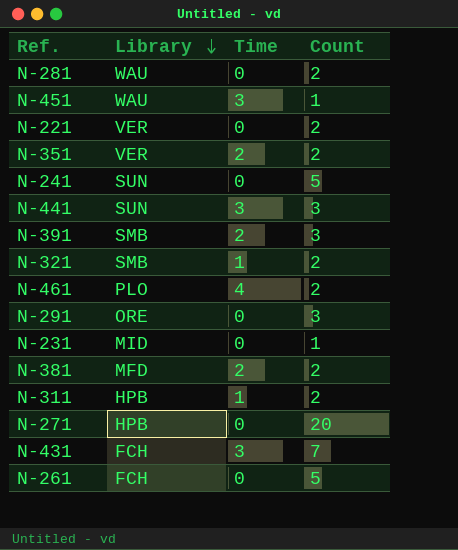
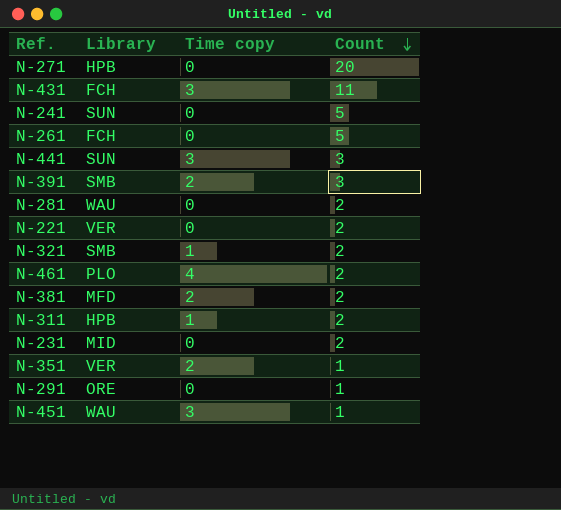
row order: Library descending -> Count descending
column name: Time -> Time copy
N-431 | Count: 7 -> 11
N-231 | Count: 1 -> 2
N-351 | Count: 2 -> 1
N-291 | Count: 3 -> 1

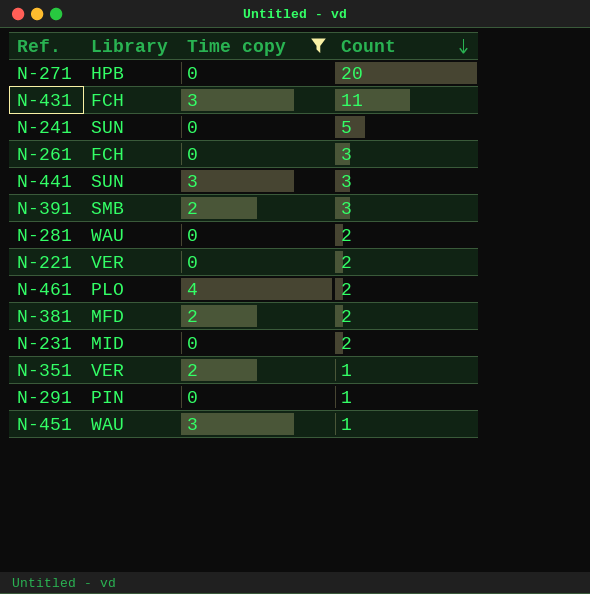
filter: none -> Time copy != 1
N-261 | Count: 5 -> 3
N-291 | Library: ORE -> PIN

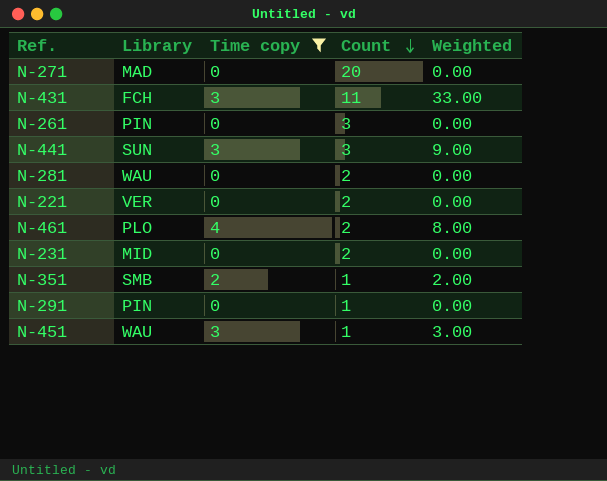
column Weighted | formula: none -> [Time copy] * [Count]
row N-241: SUN | 0 | 5 -> none
row N-391: SMB | 2 | 3 -> none
row N-381: MFD | 2 | 2 -> none
N-271 | Library: HPB -> MAD
N-261 | Library: FCH -> PIN
N-351 | Library: VER -> SMB

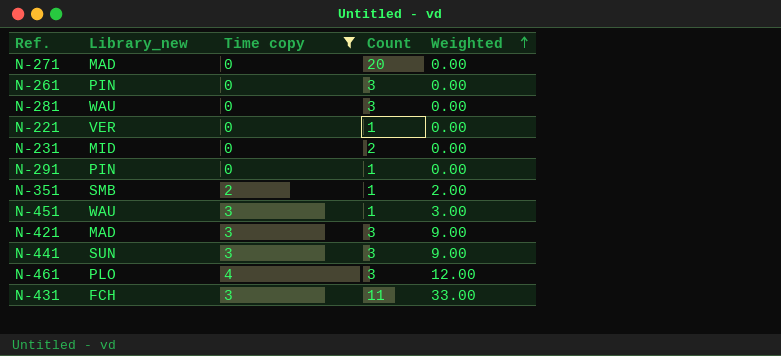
row order: Count descending -> Weighted ascending
column name: Library -> Library_new
N-281 | Count: 2 -> 3
N-221 | Count: 2 -> 1
row N-421: none -> MAD | 3 | 3 | 9.00
N-461 | Count: 2 -> 3
N-461 | Weighted: 8.00 -> 12.00

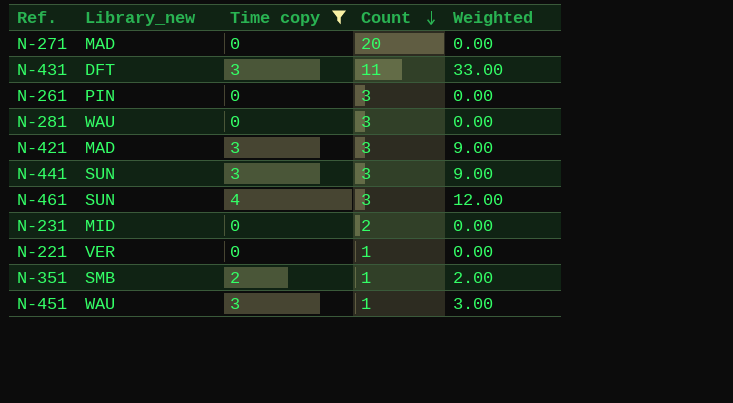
row order: Weighted ascending -> Count descending
row N-291: PIN | 0 | 1 | 0.00 -> none
N-431 | Library_new: FCH -> DFT
N-461 | Library_new: PLO -> SUN

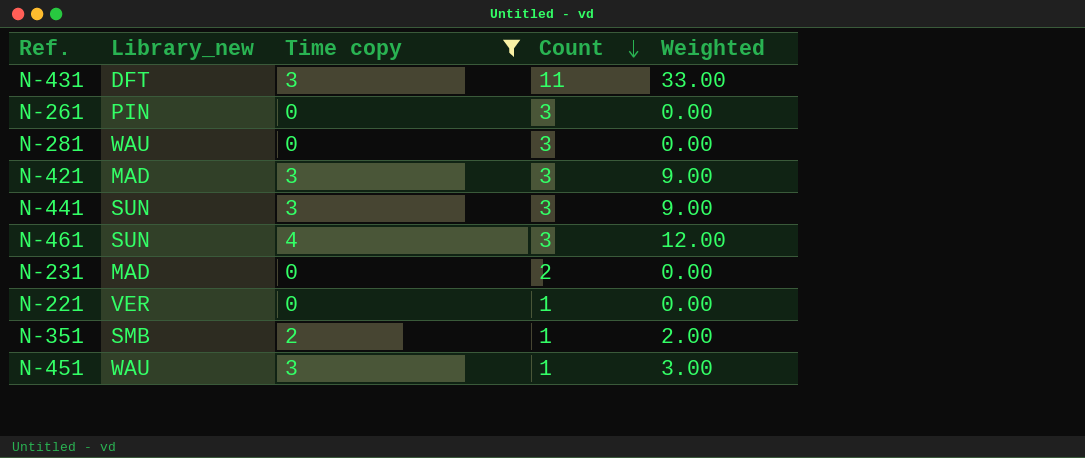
row N-271: MAD | 0 | 20 | 0.00 -> none
N-231 | Library_new: MID -> MAD

